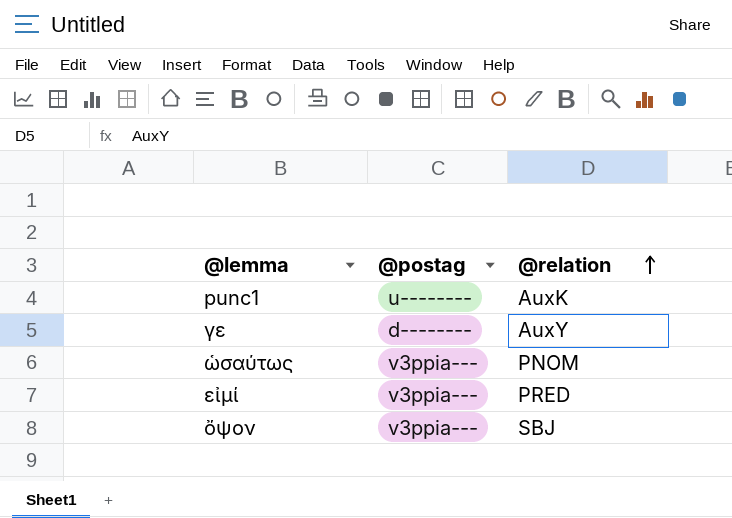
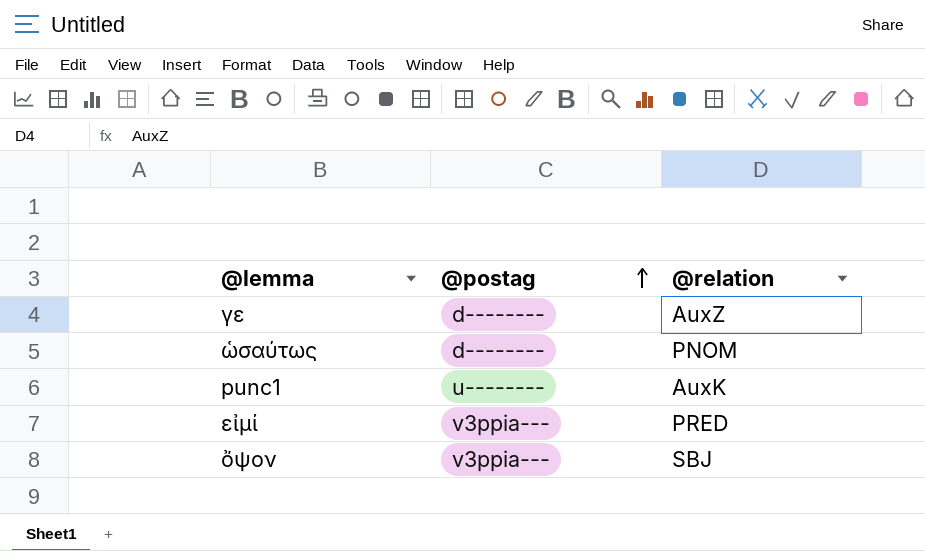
row order: @relation ascending -> @postag ascending
γε | @relation: AuxY -> AuxZ
ὡσαύτως | @postag: v3ppia--- -> d--------

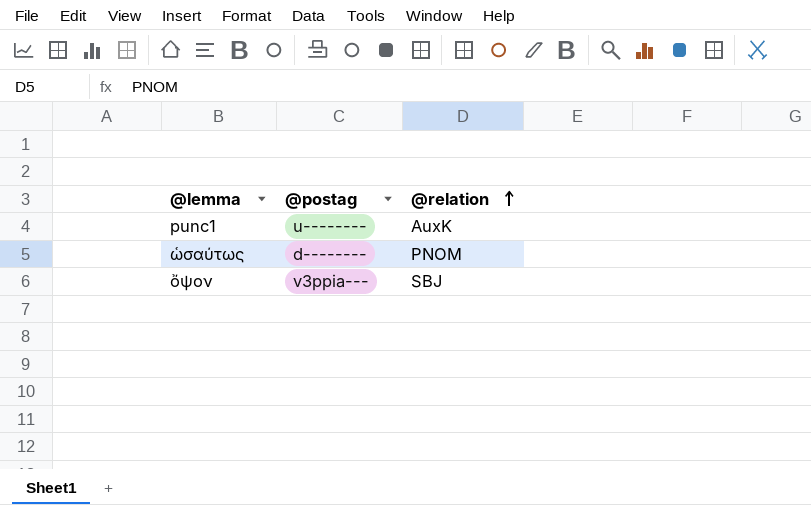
row order: @postag ascending -> @relation ascending
row γε: d-------- | AuxZ -> none
row εἰμί: v3ppia--- | PRED -> none

